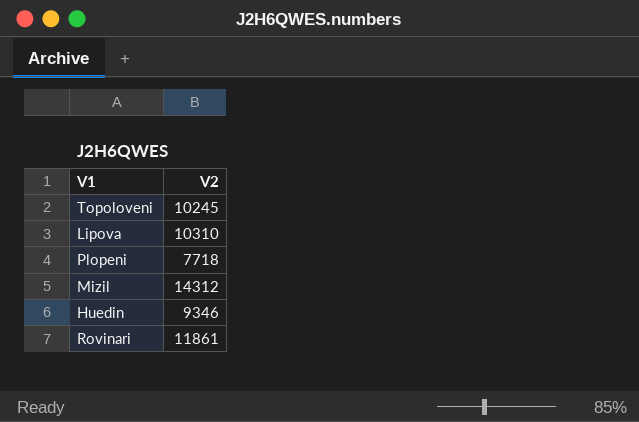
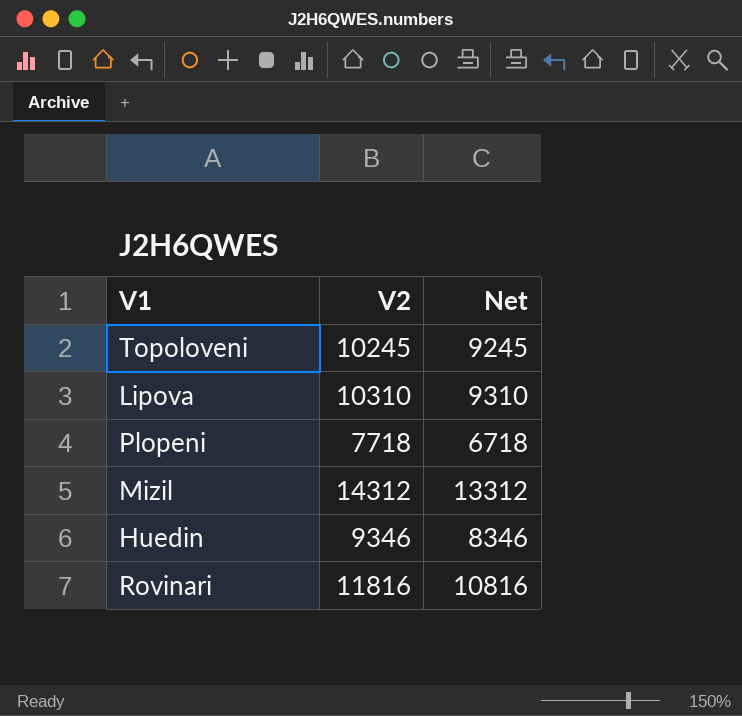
column Net | formula: none -> [V2] - 1000
Rovinari | V2: 11861 -> 11816

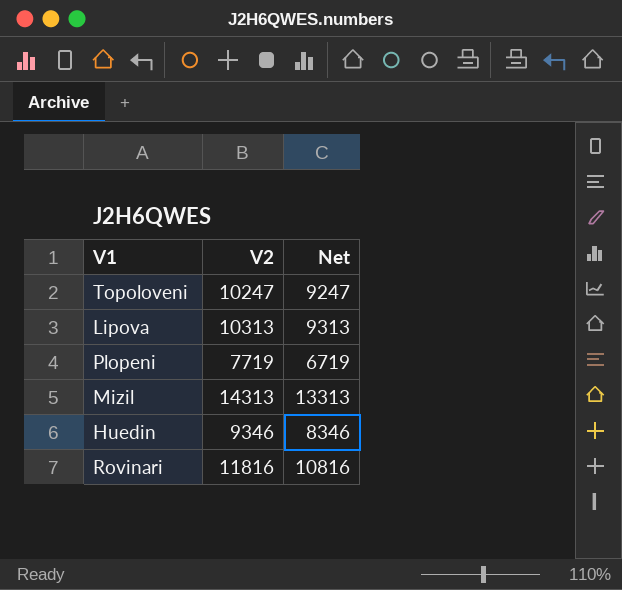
Topoloveni | V2: 10245 -> 10247
Topoloveni | Net: 9245 -> 9247
Lipova | V2: 10310 -> 10313
Lipova | Net: 9310 -> 9313
Plopeni | V2: 7718 -> 7719
Plopeni | Net: 6718 -> 6719
Mizil | V2: 14312 -> 14313
Mizil | Net: 13312 -> 13313

